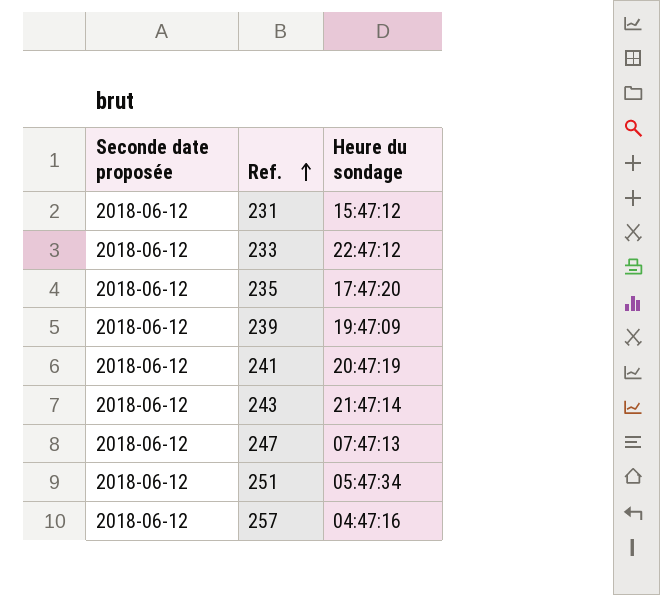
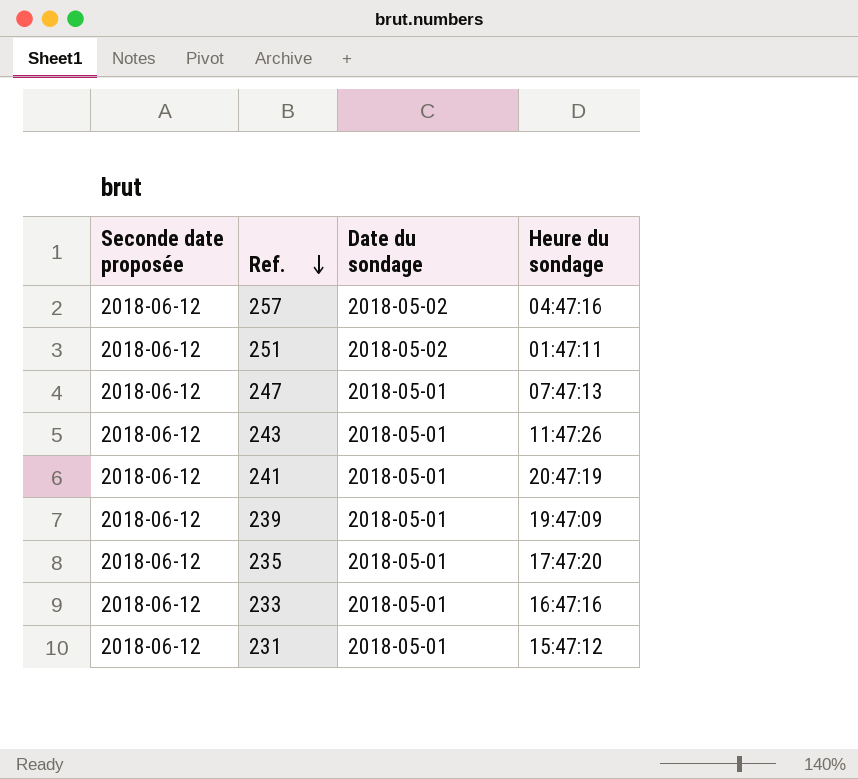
row order: Ref. ascending -> Ref. descending
column Date du sondage | position: none -> 3
251 | Heure du sondage: 05:47:34 -> 01:47:11
243 | Heure du sondage: 21:47:14 -> 11:47:26
233 | Heure du sondage: 22:47:12 -> 16:47:16

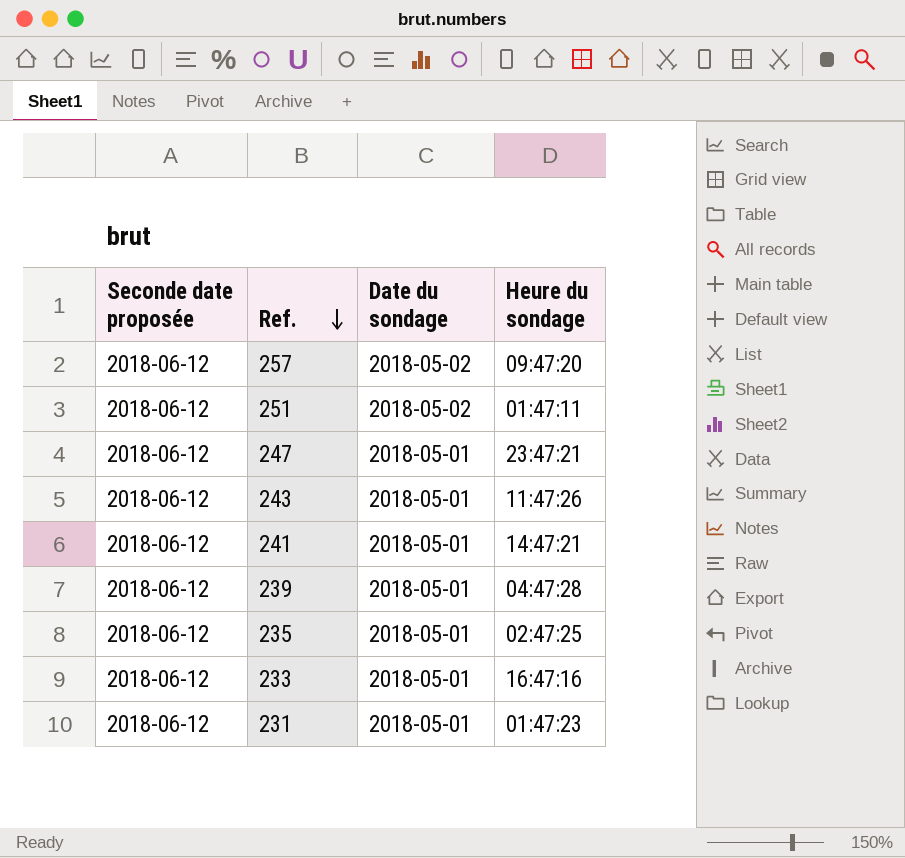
257 | Heure du sondage: 04:47:16 -> 09:47:20
247 | Heure du sondage: 07:47:13 -> 23:47:21
241 | Heure du sondage: 20:47:19 -> 14:47:21
239 | Heure du sondage: 19:47:09 -> 04:47:28
235 | Heure du sondage: 17:47:20 -> 02:47:25
231 | Heure du sondage: 15:47:12 -> 01:47:23

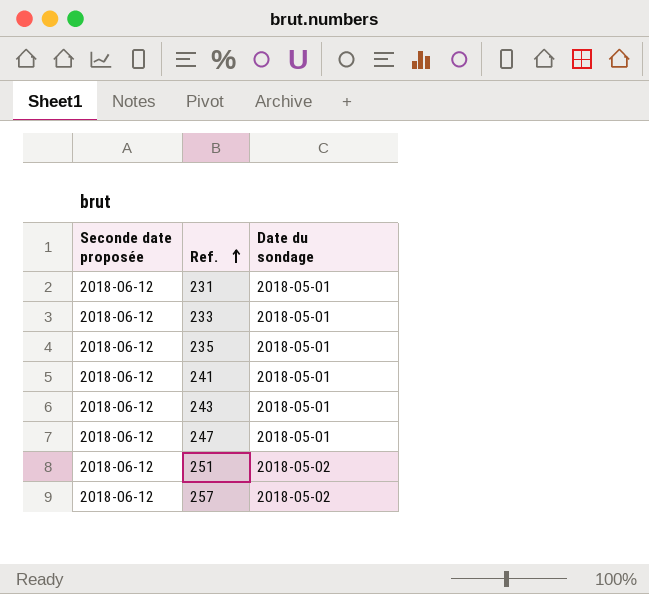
row order: Ref. descending -> Ref. ascending
column Heure du sondage | position: 4 -> none
row 239: 2018-06-12 | 2018-05-01 | 04:47:28 -> none

